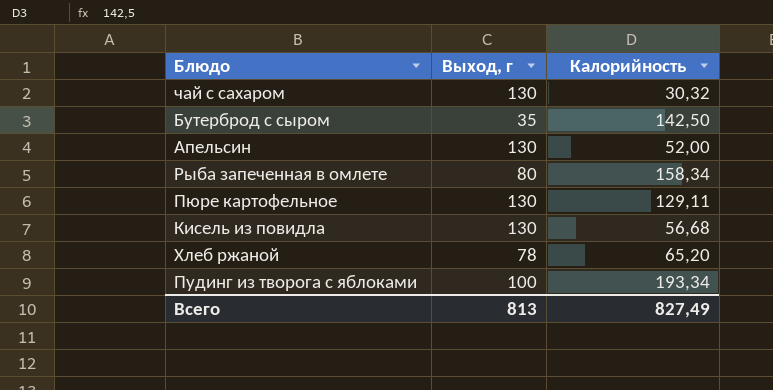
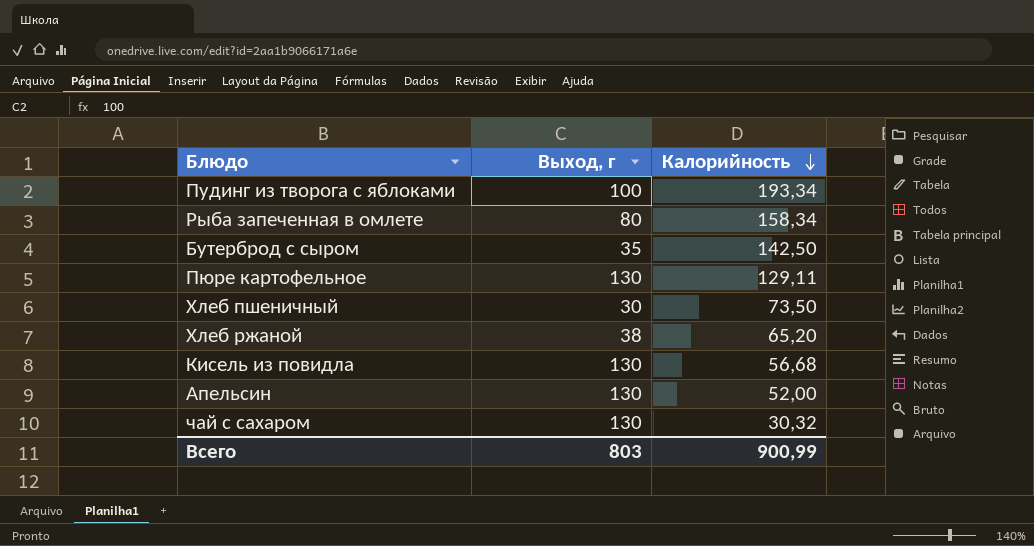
row order: none -> Калорийность descending
row Хлеб пшеничный: none -> 30 | 73,50
Хлеб ржаной | Выход, г: 78 -> 38
Всего | Выход, г: 813 -> 803
Всего | Калорийность: 827,49 -> 900,99

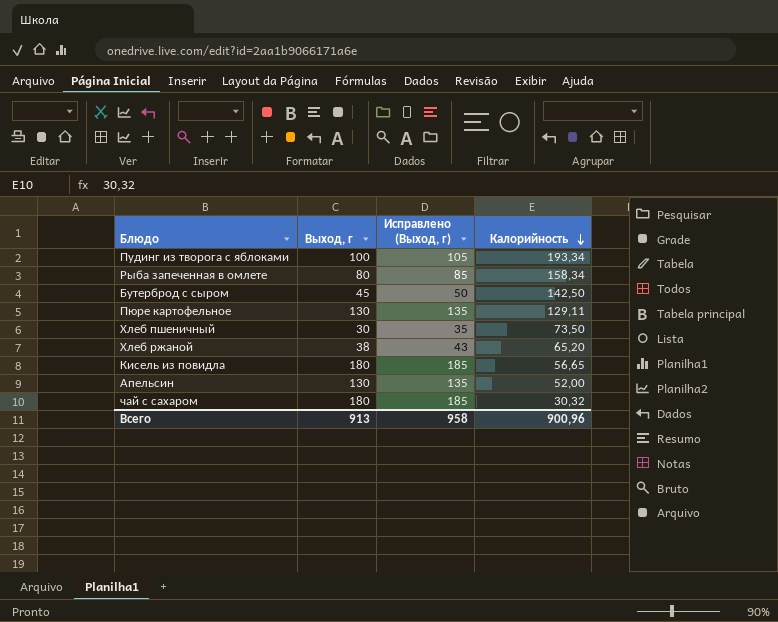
column Исправлено (Выход, г) | formula: none -> [Выход, г] + 5
Бутерброд с сыром | Выход, г: 35 -> 45
Кисель из повидла | Выход, г: 130 -> 180
Кисель из повидла | Калорийность: 56,68 -> 56,65
чай с сахаром | Выход, г: 130 -> 180
Всего | Выход, г: 803 -> 913
Всего | Калорийность: 900,99 -> 900,96

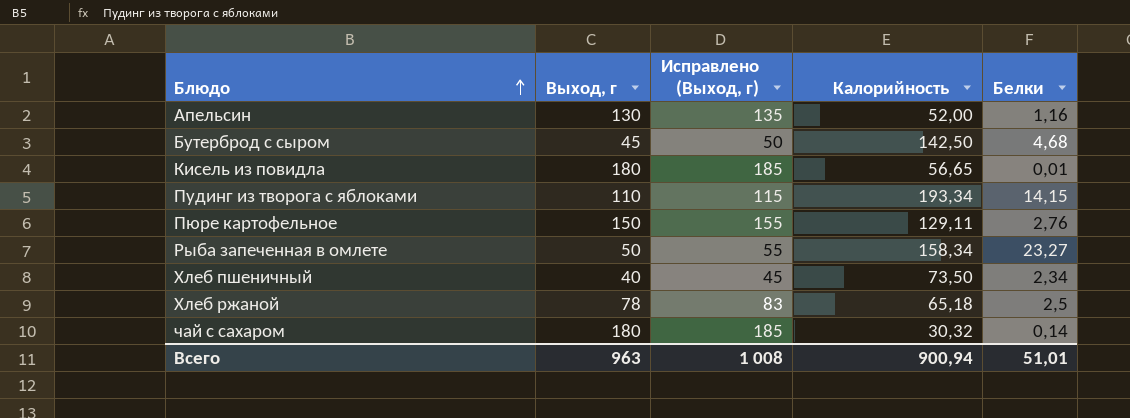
row order: Калорийность descending -> Блюдо ascending
column Белки | position: none -> 5
Пудинг из творога с яблоками | Выход, г: 100 -> 110
Пудинг из творога с яблоками | Исправлено (Выход, г): 105 -> 115
Пюре картофельное | Выход, г: 130 -> 150
Пюре картофельное | Исправлено (Выход, г): 135 -> 155
Рыба запеченная в омлете | Выход, г: 80 -> 50
Рыба запеченная в омлете | Исправлено (Выход, г): 85 -> 55
Хлеб пшеничный | Выход, г: 30 -> 40
Хлеб пшеничный | Исправлено (Выход, г): 35 -> 45
Хлеб ржаной | Выход, г: 38 -> 78
Хлеб ржаной | Исправлено (Выход, г): 43 -> 83
Хлеб ржаной | Калорийность: 65,20 -> 65,18
Всего | Выход, г: 913 -> 963
Всего | Исправлено (Выход, г): 958 -> 1 008
Всего | Калорийность: 900,96 -> 900,94

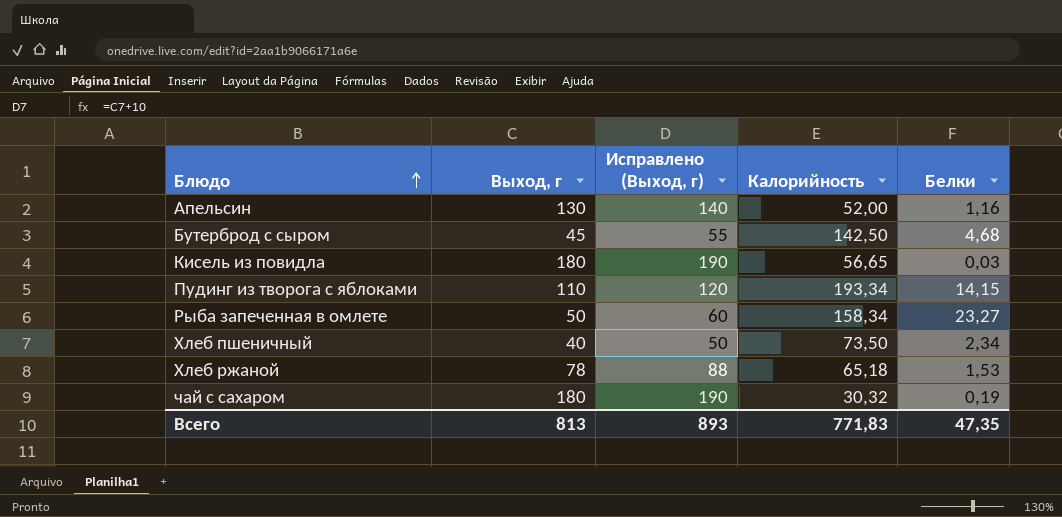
column Исправлено (Выход, г) | formula: [Выход, г] + 5 -> [Выход, г] + 10
row Пюре картофельное: 150 | 155 | 129,11 | 2,76 -> none
Кисель из повидла | Белки: 0,01 -> 0,03
Хлеб ржаной | Белки: 2,5 -> 1,53
чай с сахаром | Белки: 0,14 -> 0,19
Всего | Выход, г: 963 -> 813
Всего | Исправлено (Выход, г): 1 008 -> 893
Всего | Калорийность: 900,94 -> 771,83
Всего | Белки: 51,01 -> 47,35

